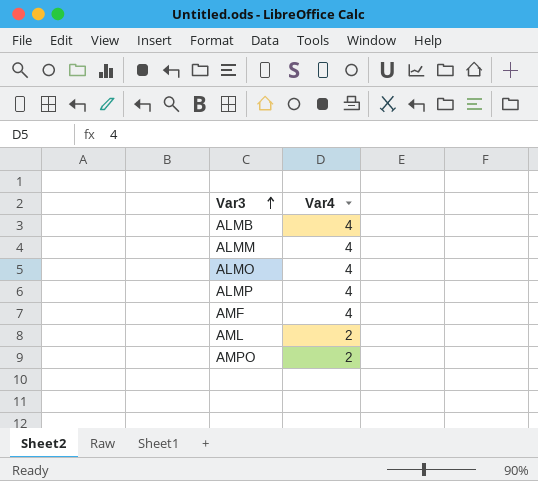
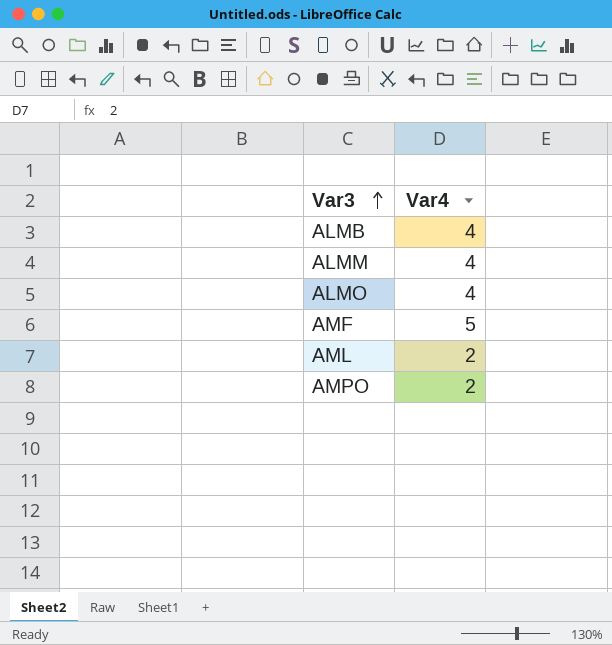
row ALMP: 4 -> none
AMF | Var4: 4 -> 5

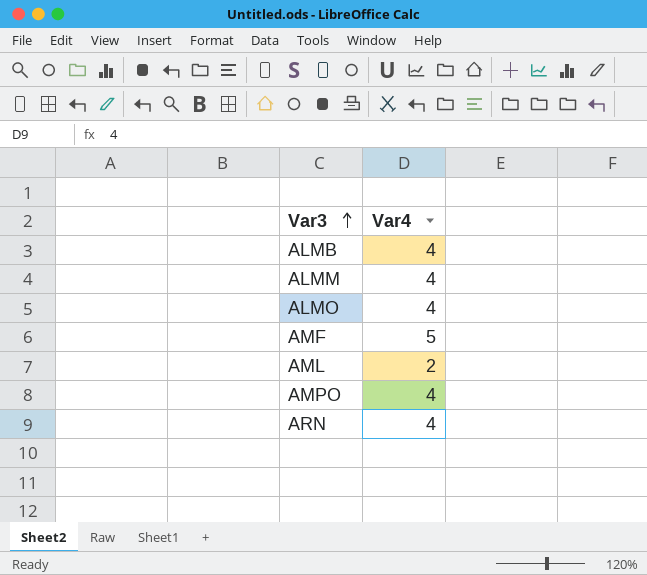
AMPO | Var4: 2 -> 4
row ARN: none -> 4

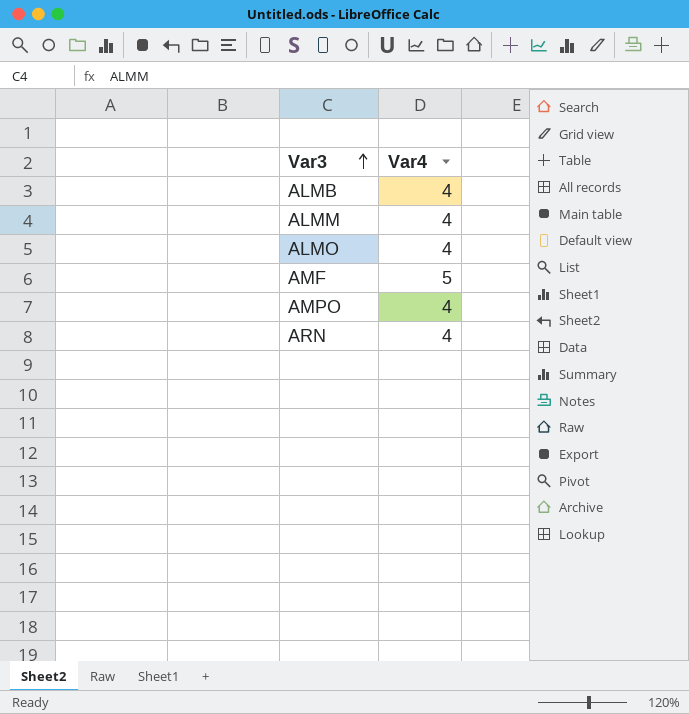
row AML: 2 -> none

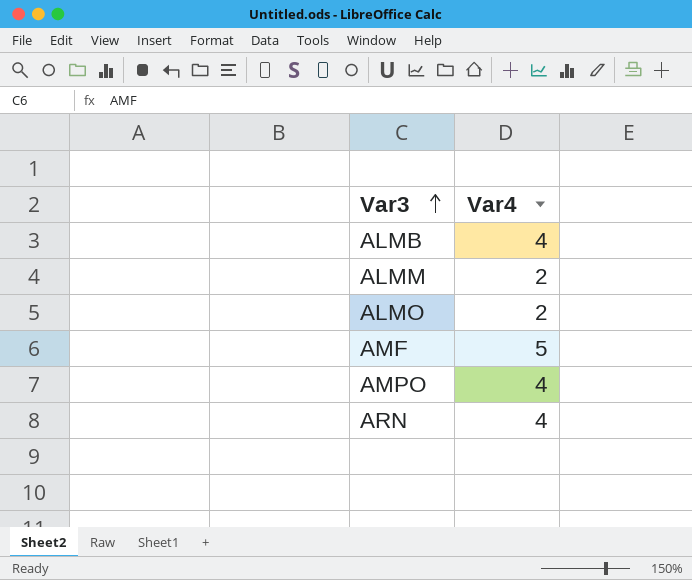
ALMM | Var4: 4 -> 2
ALMO | Var4: 4 -> 2

